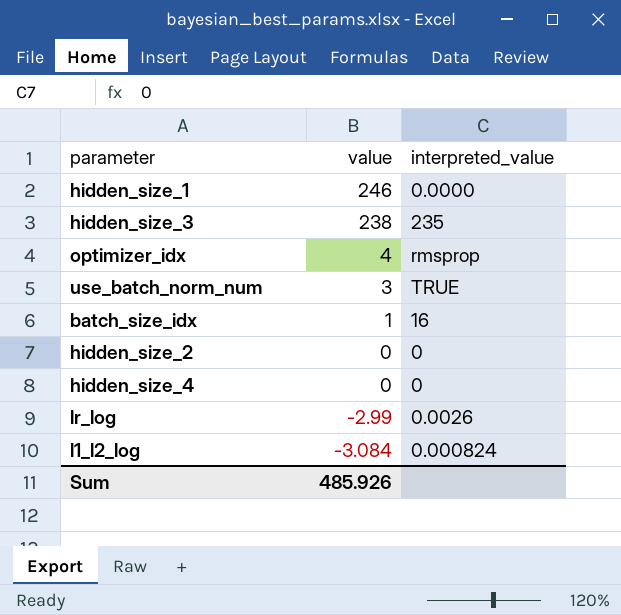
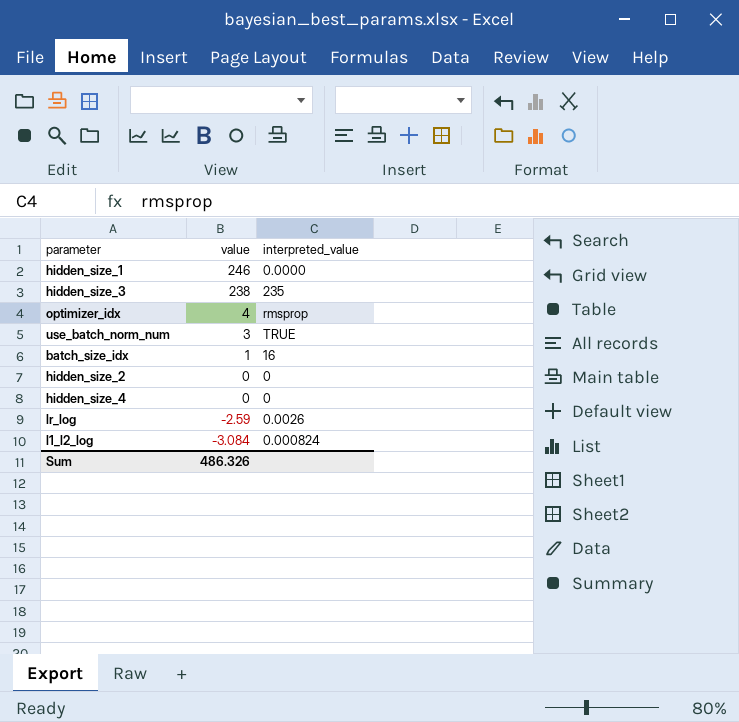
lr_log | value: -2.99 -> -2.59
Sum | value: 485.926 -> 486.326

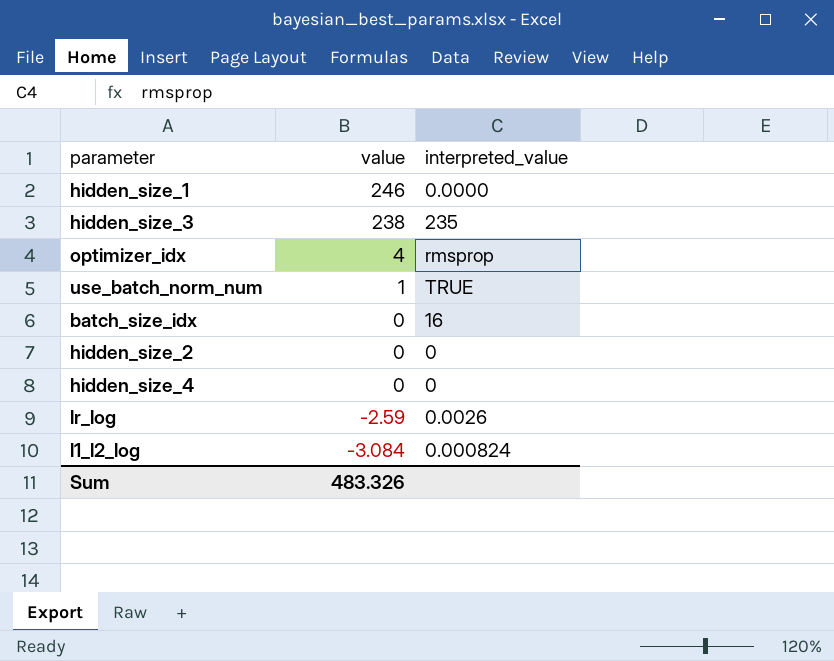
use_batch_norm_num | value: 3 -> 1
batch_size_idx | value: 1 -> 0
Sum | value: 486.326 -> 483.326

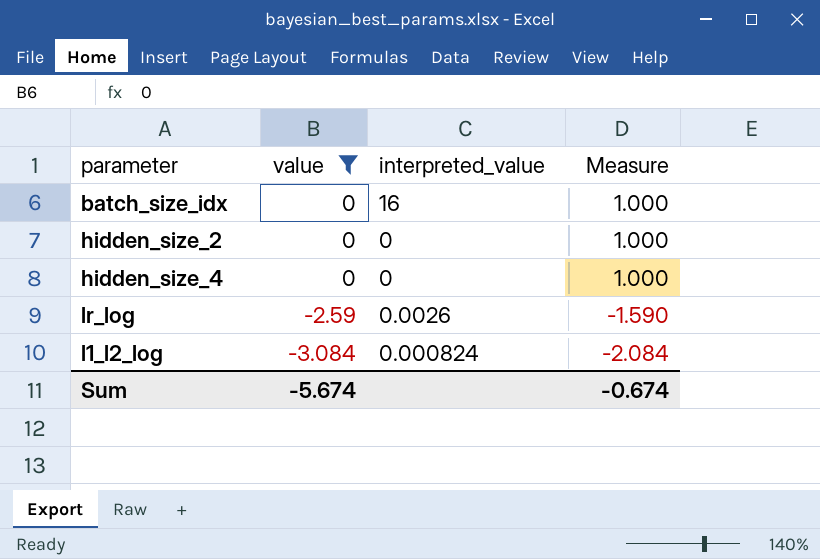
filter: none -> value <= 0
column Measure | formula: none -> [value] + 1
Sum | value: 483.326 -> -5.674

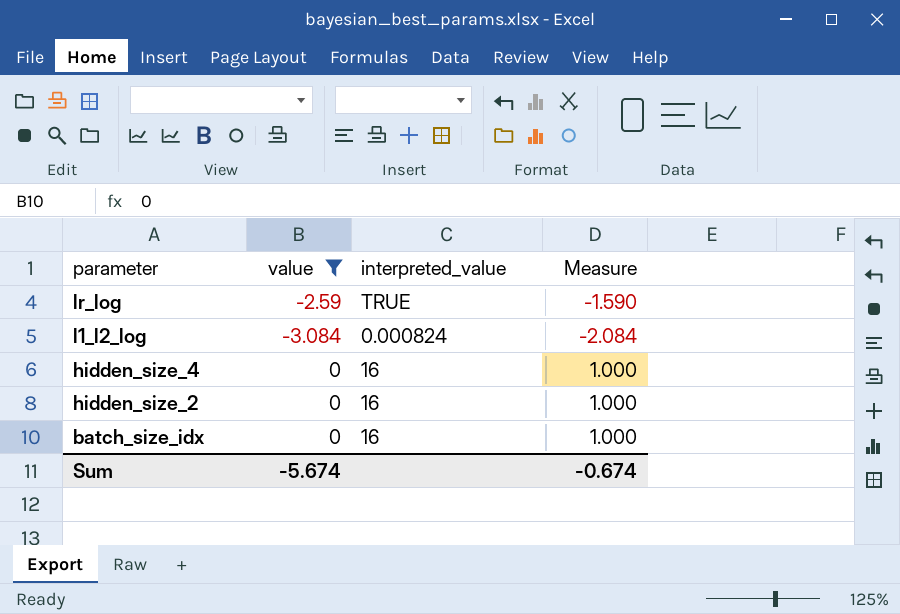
row order: value descending -> parameter descending
lr_log | interpreted_value: 0.0026 -> TRUE
hidden_size_4 | interpreted_value: 0 -> 16
hidden_size_2 | interpreted_value: 0 -> 16

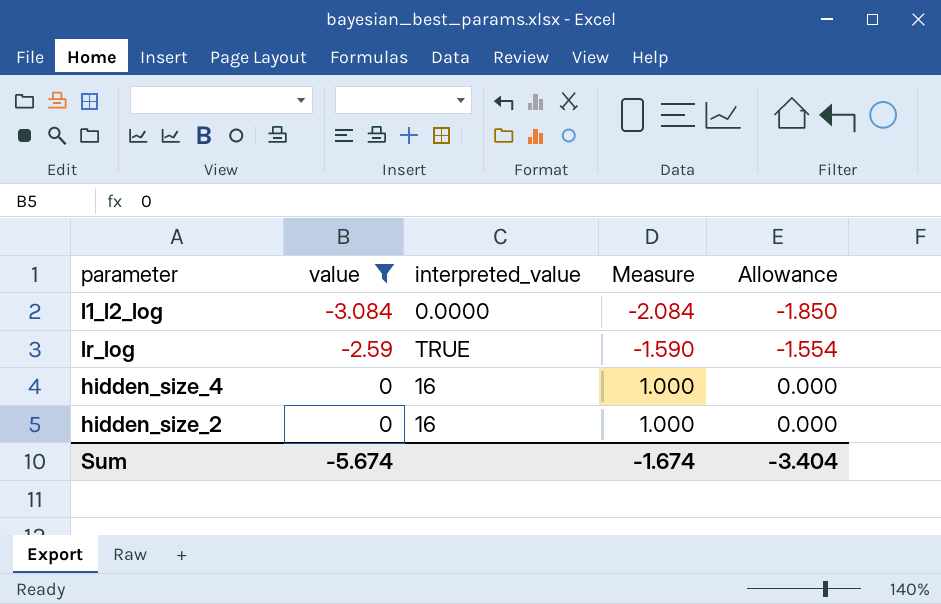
row order: parameter descending -> value ascending
column Allowance | formula: none -> [value] * 0.6
row batch_size_idx: 0 | 16 | 1.000 -> none
l1_l2_log | interpreted_value: 0.000824 -> 0.0000
Sum | Measure: -0.674 -> -1.674

